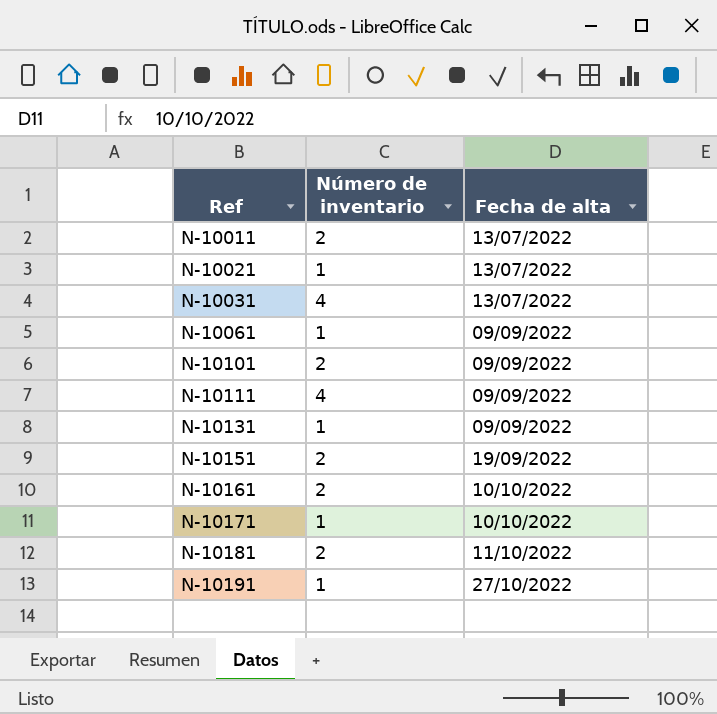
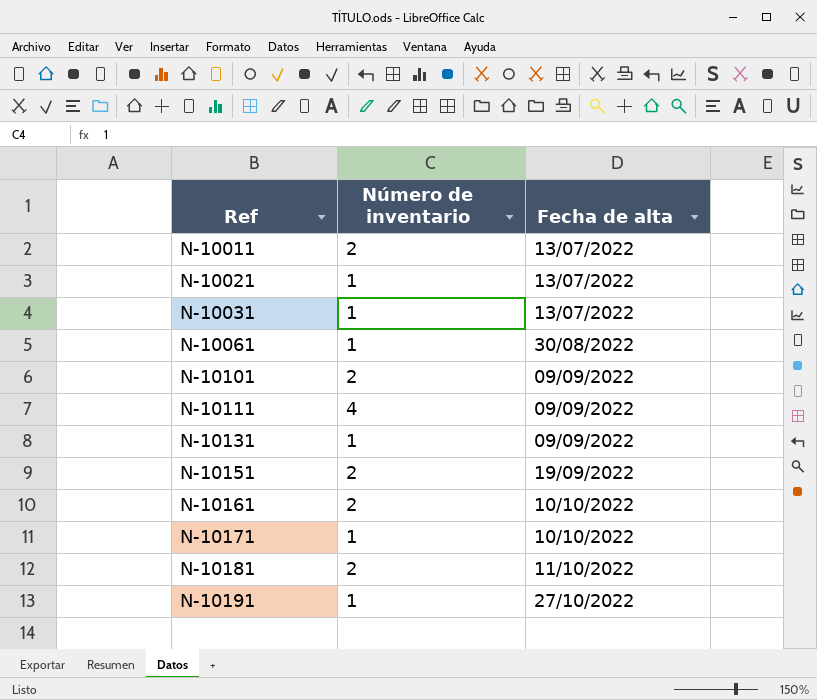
N-10031 | Número de inventario: 4 -> 1
N-10061 | Fecha de alta: 09/09/2022 -> 30/08/2022

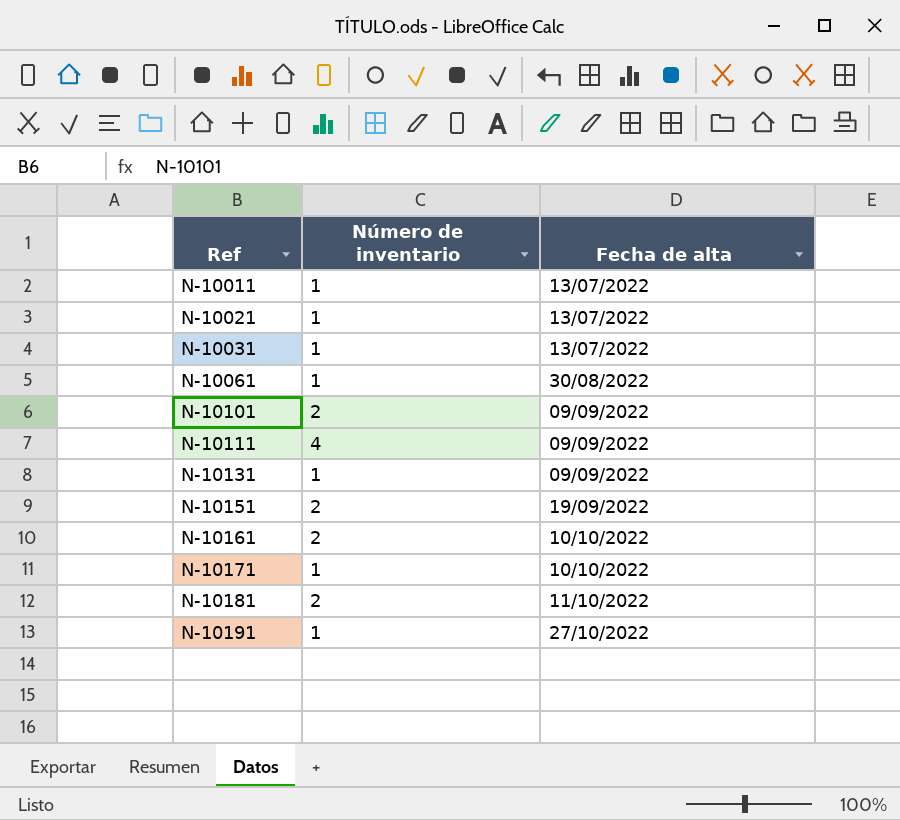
N-10011 | Número de inventario: 2 -> 1

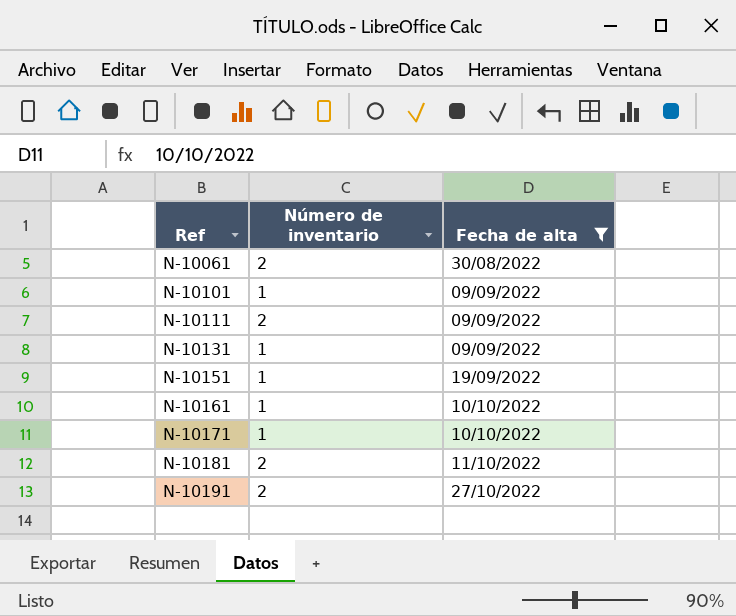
filter: none -> Fecha de alta != 13/07/2022
N-10061 | Número de inventario: 1 -> 2
N-10101 | Número de inventario: 2 -> 1
N-10111 | Número de inventario: 4 -> 2
N-10151 | Número de inventario: 2 -> 1
N-10161 | Número de inventario: 2 -> 1
N-10191 | Número de inventario: 1 -> 2

